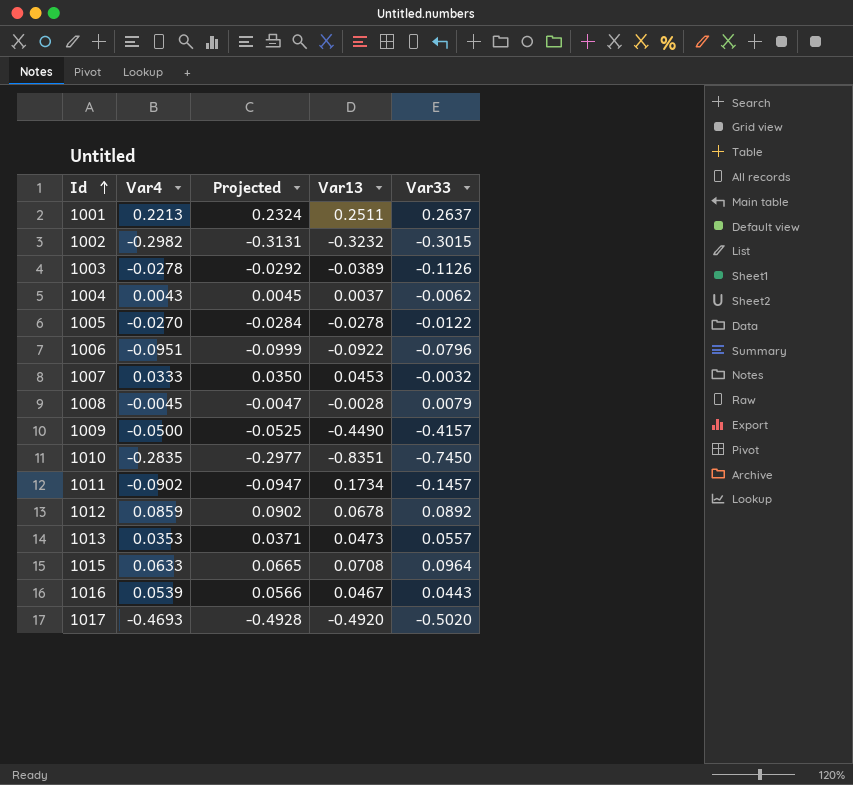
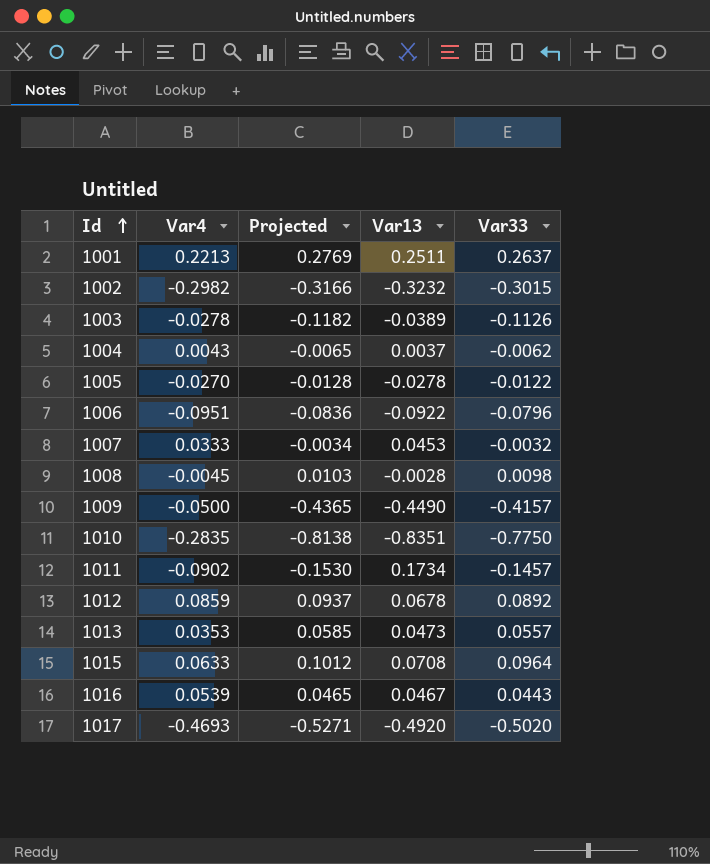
column Projected | formula: [Var4] * 1.05 -> [Var33] * 1.05
1008 | Var33: 0.0079 -> 0.0098
1010 | Var33: -0.7450 -> -0.7750

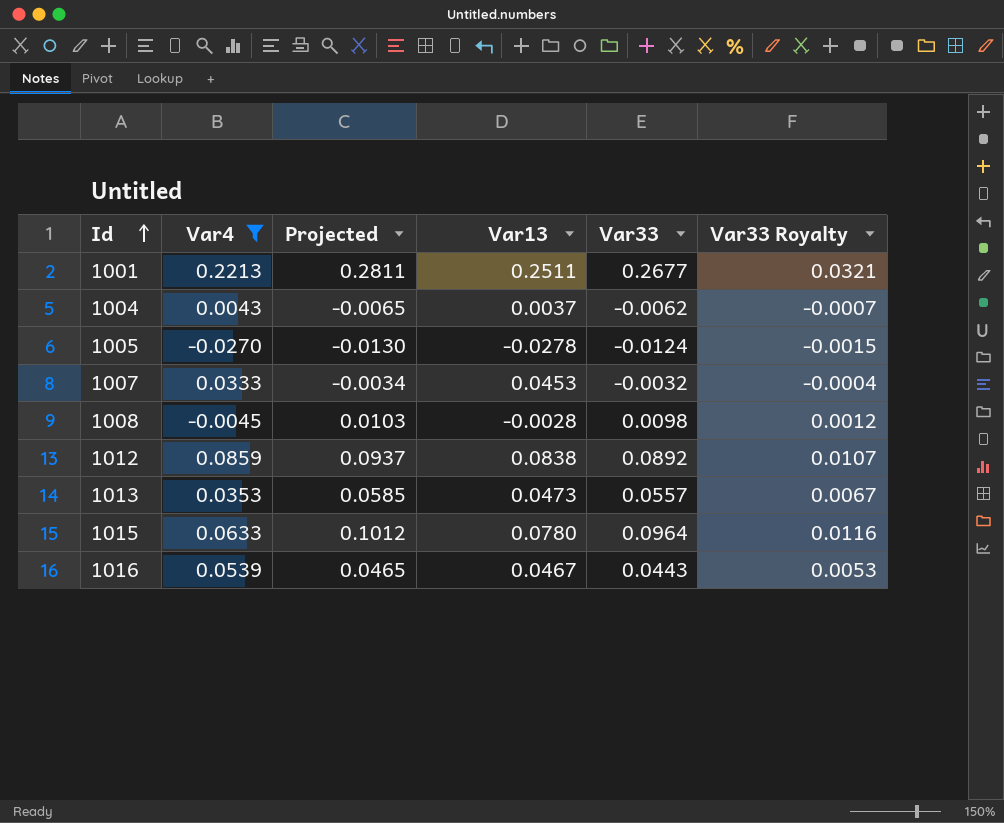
filter: none -> Var4 >= -0.0270
column Var33 Royalty | formula: none -> [Var33] * 0.12
1001 | Projected: 0.2769 -> 0.2811
1001 | Var33: 0.2637 -> 0.2677
1005 | Projected: -0.0128 -> -0.0130
1005 | Var33: -0.0122 -> -0.0124
1012 | Var13: 0.0678 -> 0.0838
1015 | Var13: 0.0708 -> 0.0780

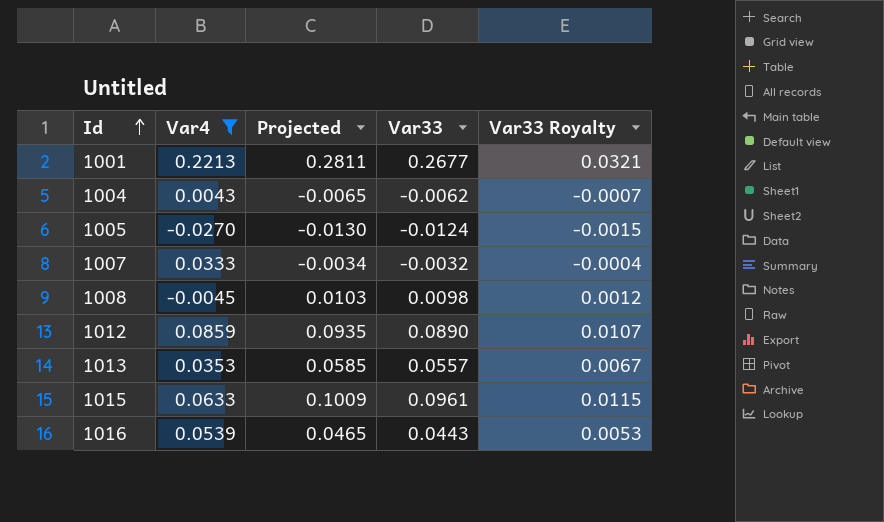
column Var13 | position: 4 -> none
1012 | Projected: 0.0937 -> 0.0935
1012 | Var33: 0.0892 -> 0.0890
1015 | Projected: 0.1012 -> 0.1009
1015 | Var33: 0.0964 -> 0.0961
1015 | Var33 Royalty: 0.0116 -> 0.0115

